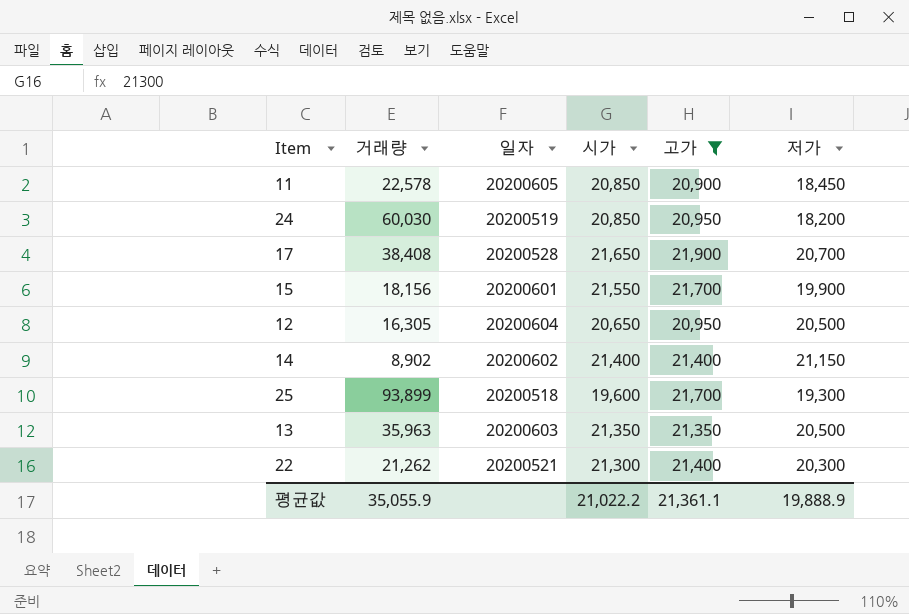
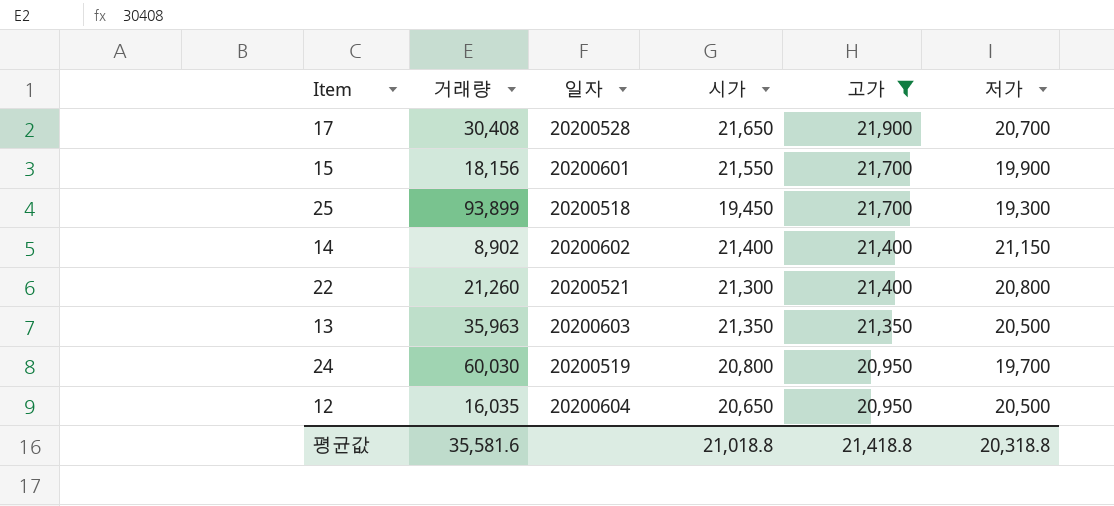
row order: none -> 고가 descending
row 11: 22,578 | 20200605 | 20,850 | 20,900 | 18,450 -> none
17 | 거래량: 38,408 -> 30,408
25 | 시가: 19,600 -> 19,450
22 | 거래량: 21,262 -> 21,260
22 | 저가: 20,300 -> 20,800
24 | 시가: 20,850 -> 20,800
24 | 저가: 18,200 -> 19,700
12 | 거래량: 16,305 -> 16,035
평균값 | 거래량: 35,055.9 -> 35,581.6
평균값 | 시가: 21,022.2 -> 21,018.8
평균값 | 고가: 21,361.1 -> 21,418.8
평균값 | 저가: 19,888.9 -> 20,318.8

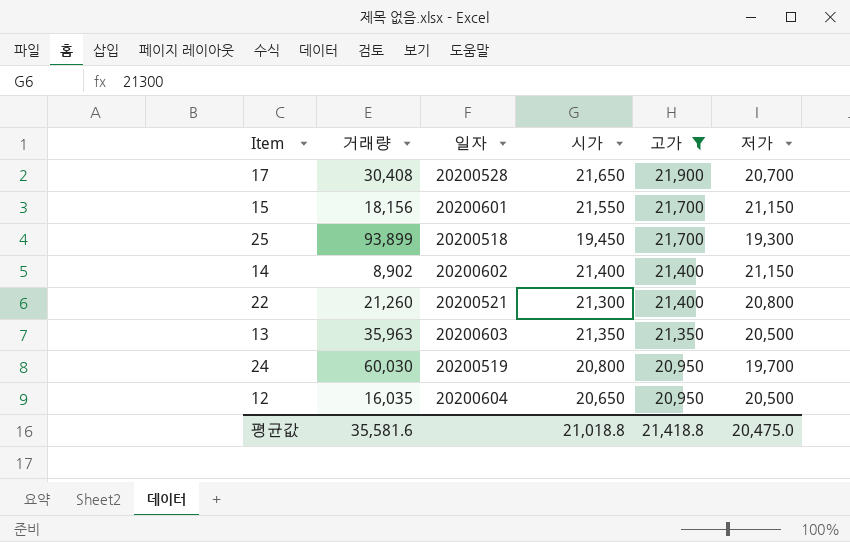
15 | 저가: 19,900 -> 21,150
평균값 | 저가: 20,318.8 -> 20,475.0

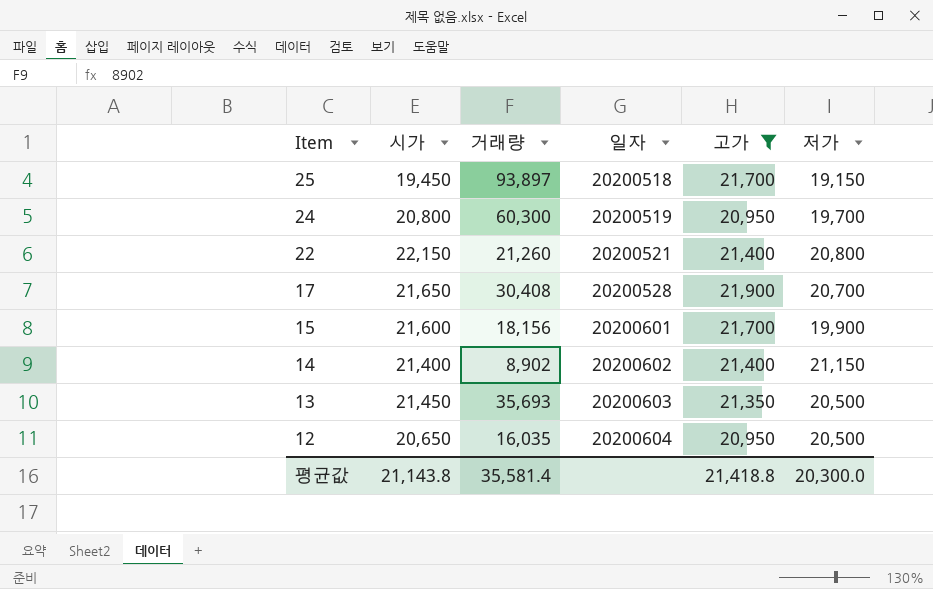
row order: 고가 descending -> Item descending
column 시가 | position: 4 -> 2
25 | 거래량: 93,899 -> 93,897
25 | 저가: 19,300 -> 19,150
24 | 거래량: 60,030 -> 60,300
22 | 시가: 21,300 -> 22,150
15 | 시가: 21,550 -> 21,600
15 | 저가: 21,150 -> 19,900
13 | 시가: 21,350 -> 21,450
13 | 거래량: 35,963 -> 35,693
평균값 | 시가: 21,018.8 -> 21,143.8
평균값 | 거래량: 35,581.6 -> 35,581.4
평균값 | 저가: 20,475.0 -> 20,300.0

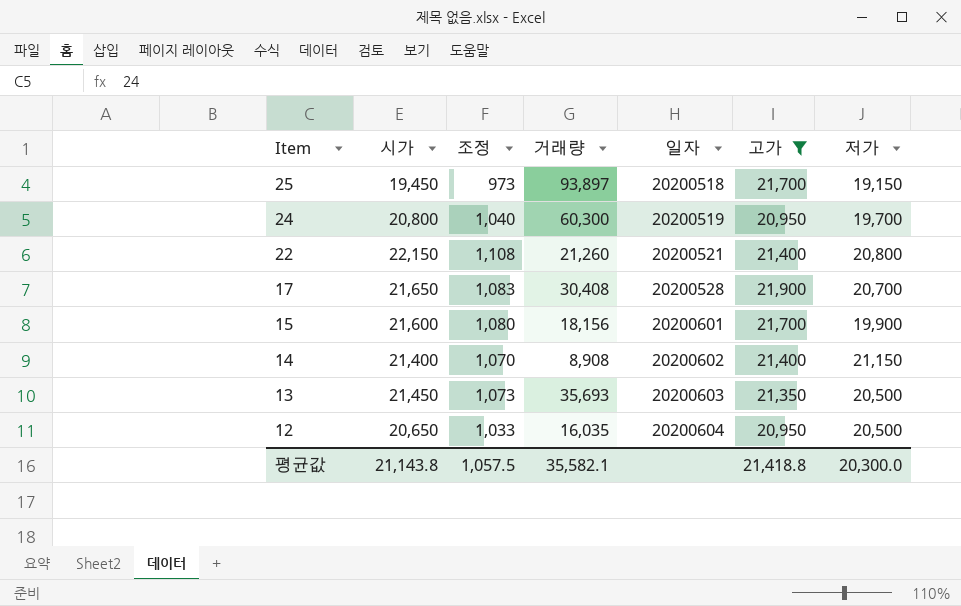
column 조정 | formula: none -> [시가] * 0.05
14 | 거래량: 8,902 -> 8,908
평균값 | 거래량: 35,581.4 -> 35,582.1

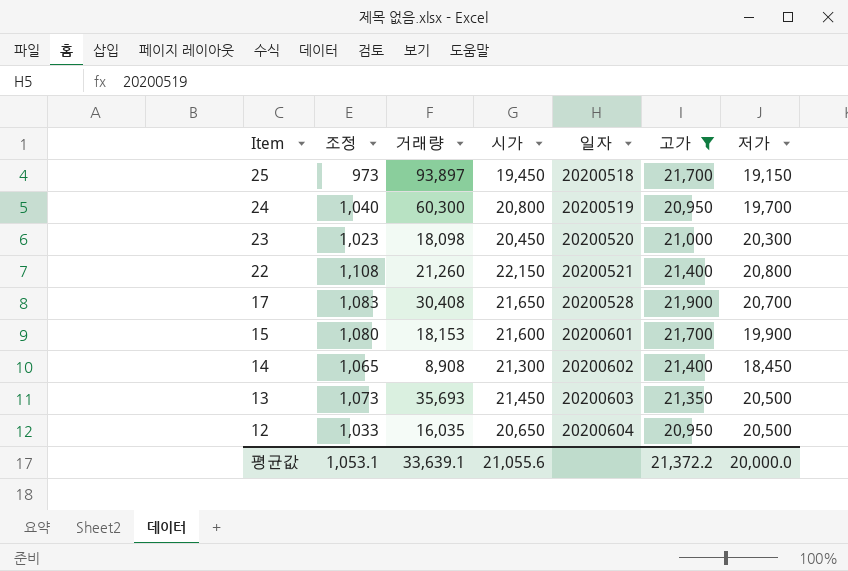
column 시가 | position: 2 -> 4
row 23: none -> 1,023 | 18,098 | 20,450 | 20200520 | 21,000 | 20,300
15 | 거래량: 18,156 -> 18,153
14 | 조정: 1,070 -> 1,065
14 | 시가: 21,400 -> 21,300
14 | 저가: 21,150 -> 18,450
평균값 | 조정: 1,057.5 -> 1,053.1
평균값 | 거래량: 35,582.1 -> 33,639.1
평균값 | 시가: 21,143.8 -> 21,055.6
평균값 | 고가: 21,418.8 -> 21,372.2
평균값 | 저가: 20,300.0 -> 20,000.0

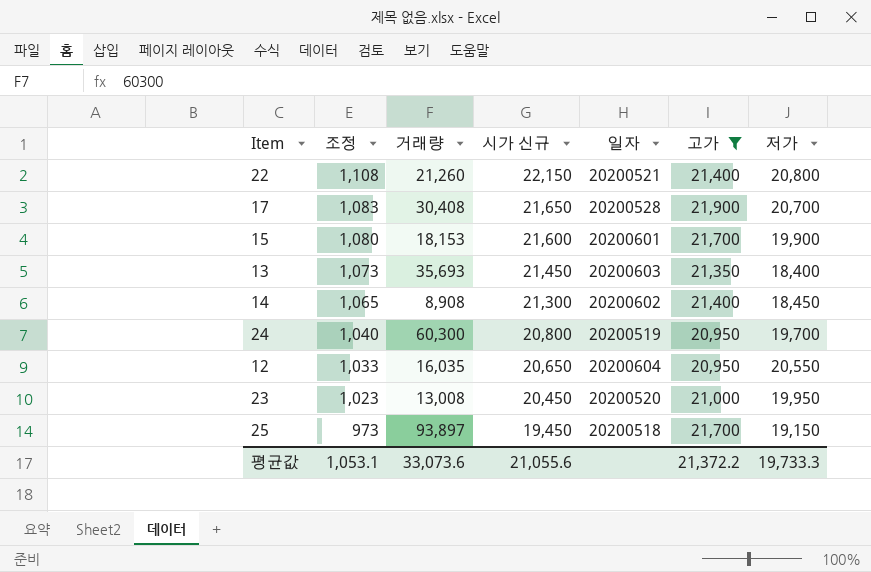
row order: Item descending -> 조정 descending
column name: 시가 -> 시가 신규
13 | 저가: 20,500 -> 18,400
12 | 저가: 20,500 -> 20,550
23 | 거래량: 18,098 -> 13,008
23 | 저가: 20,300 -> 19,950
평균값 | 거래량: 33,639.1 -> 33,073.6
평균값 | 저가: 20,000.0 -> 19,733.3

